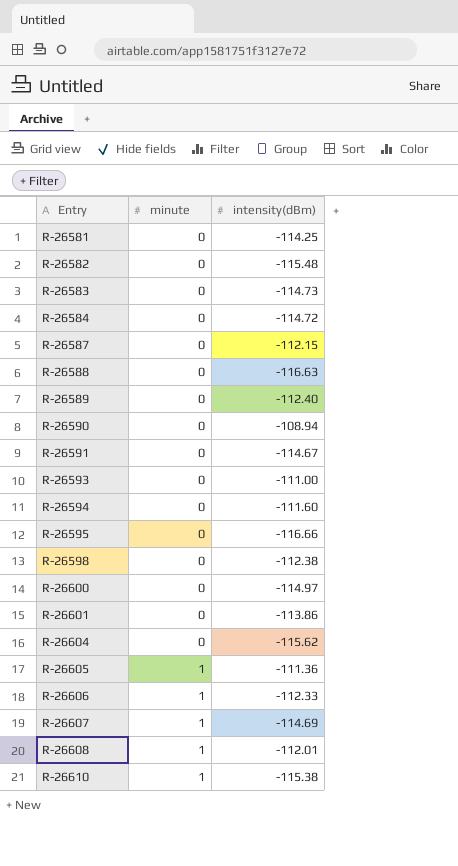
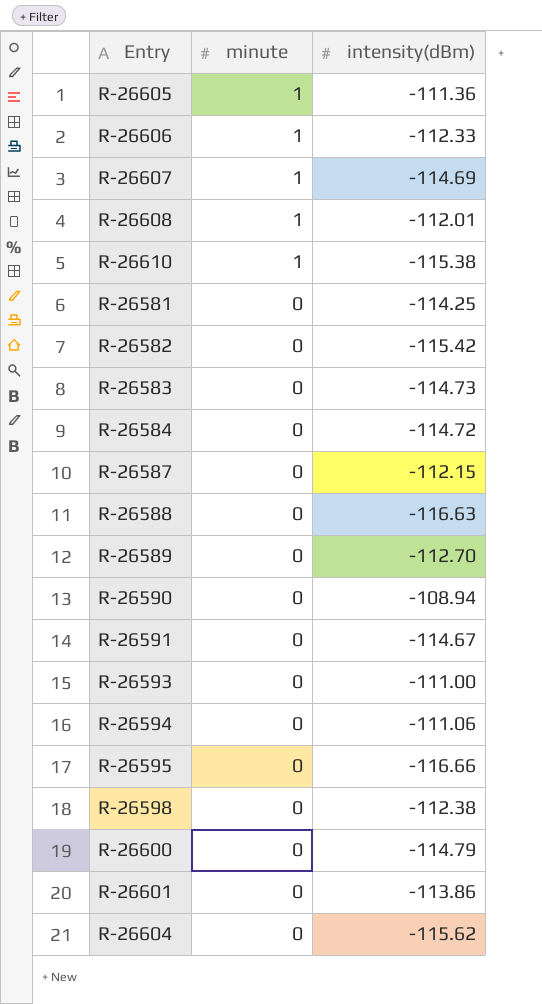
row order: Entry ascending -> minute descending
R-26582 | intensity(dBm): -115.48 -> -115.42
R-26589 | intensity(dBm): -112.40 -> -112.70
R-26594 | intensity(dBm): -111.60 -> -111.06
R-26600 | intensity(dBm): -114.97 -> -114.79

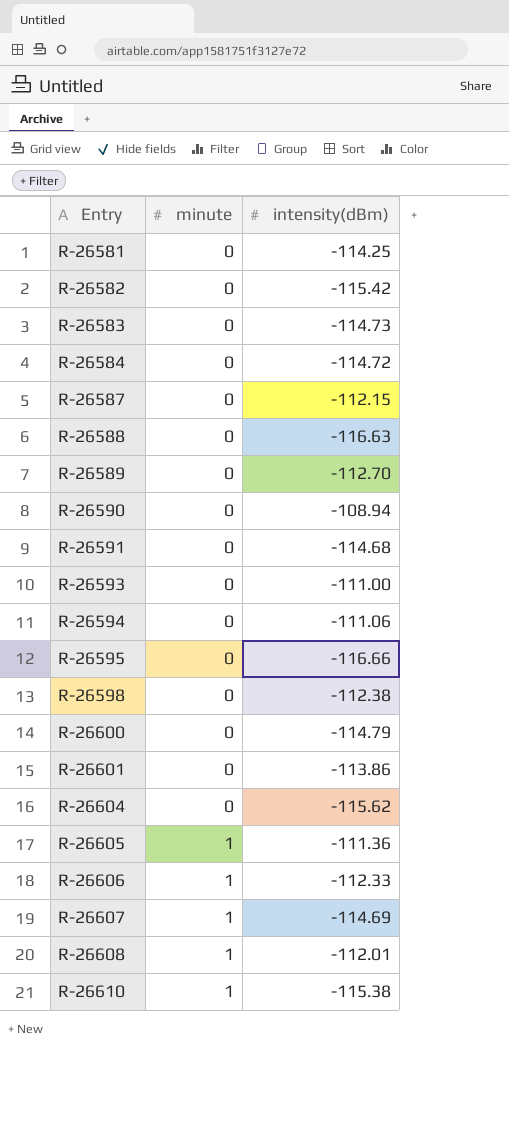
row order: minute descending -> Entry ascending
R-26591 | intensity(dBm): -114.67 -> -114.68

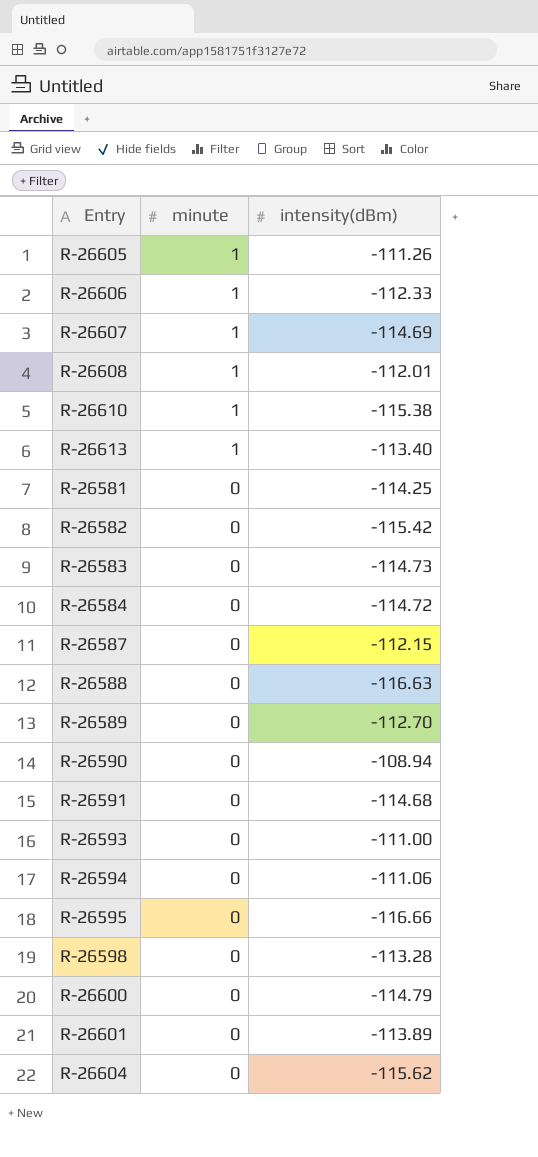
row order: Entry ascending -> minute descending
R-26605 | intensity(dBm): -111.36 -> -111.26
row R-26613: none -> 1 | -113.40
R-26598 | intensity(dBm): -112.38 -> -113.28
R-26601 | intensity(dBm): -113.86 -> -113.89

